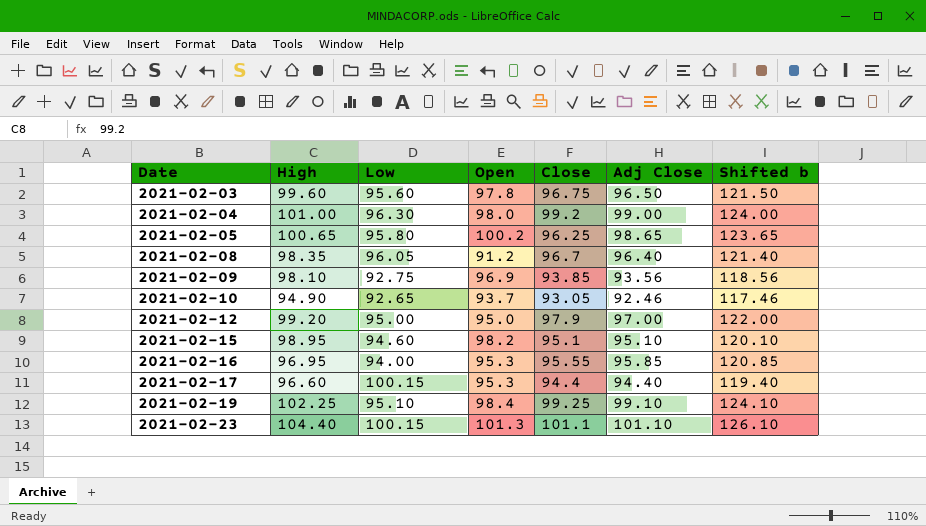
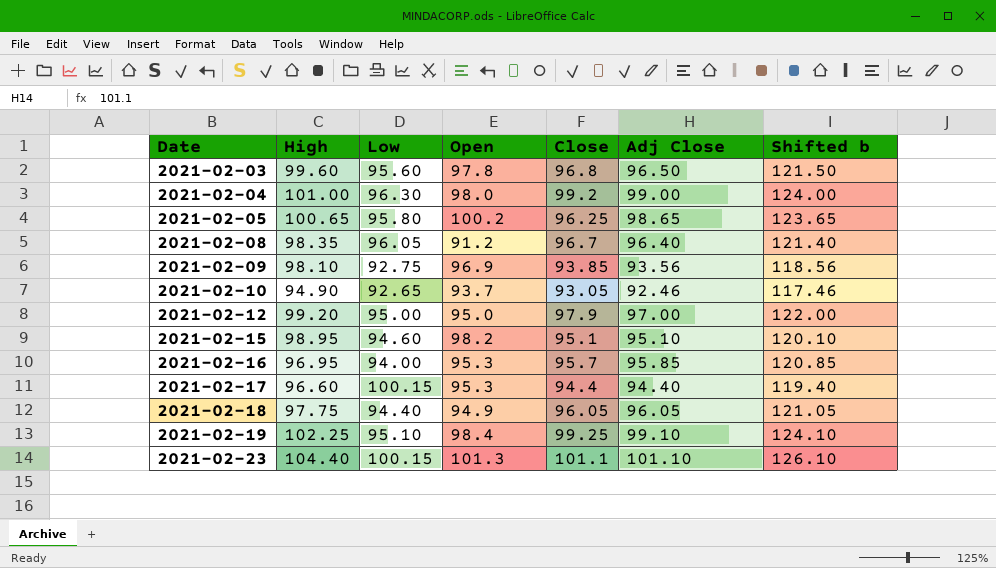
2021-02-03 | Close: 96.75 -> 96.8
2021-02-16 | Close: 95.55 -> 95.7
row 2021-02-18: none -> 97.75 | 94.40 | 94.9 | 96.05 | 96.05 | 121.05

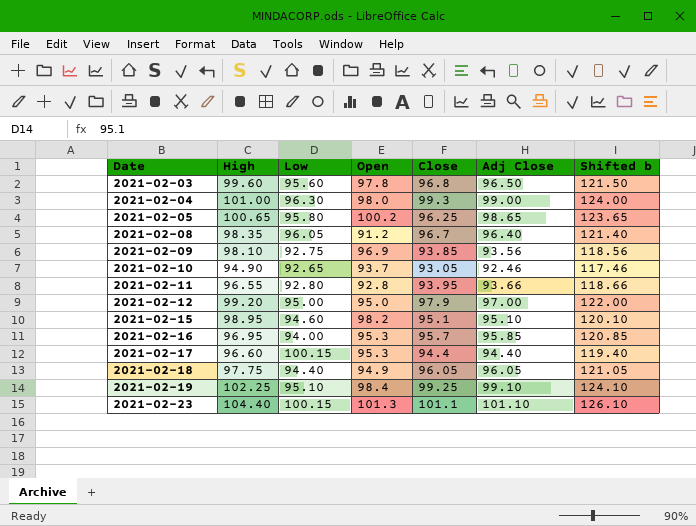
2021-02-04 | Close: 99.2 -> 99.3
row 2021-02-11: none -> 96.55 | 92.80 | 92.8 | 93.95 | 93.66 | 118.66

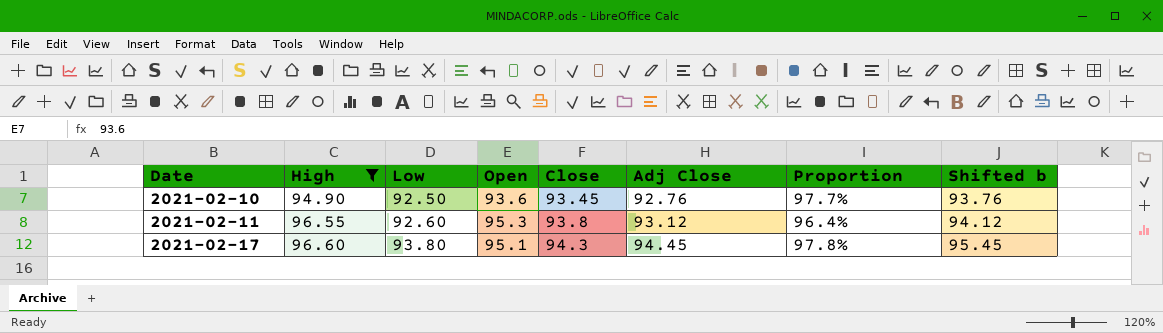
filter: none -> High <= 96.60
column Proportion | formula: none -> [Adj Close] / [High]
column Shifted b | formula: [Adj Close] + 25 -> [Adj Close] + 1
2021-02-10 | Low: 92.65 -> 92.50
2021-02-10 | Open: 93.7 -> 93.6
2021-02-10 | Close: 93.05 -> 93.45
2021-02-10 | Adj Close: 92.46 -> 92.76
2021-02-11 | Low: 92.80 -> 92.60
2021-02-11 | Open: 92.8 -> 95.3
2021-02-11 | Close: 93.95 -> 93.8
2021-02-11 | Adj Close: 93.66 -> 93.12
2021-02-17 | Low: 100.15 -> 93.80
2021-02-17 | Open: 95.3 -> 95.1
2021-02-17 | Close: 94.4 -> 94.3
2021-02-17 | Adj Close: 94.40 -> 94.45

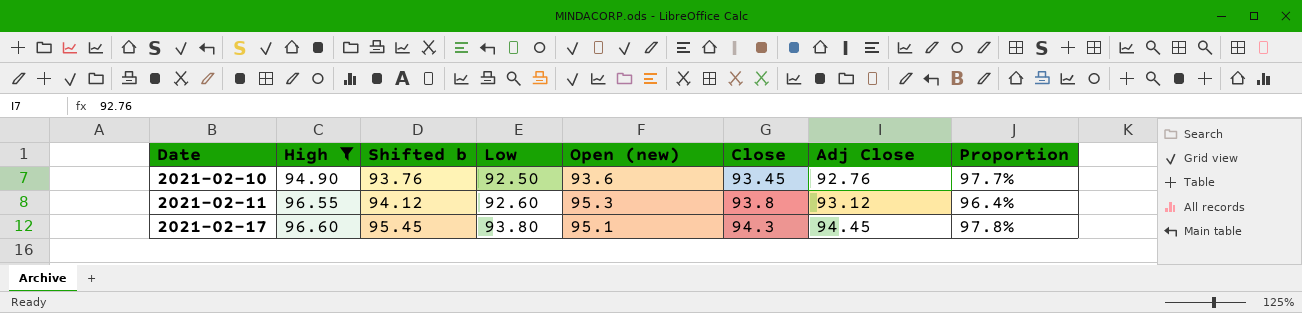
column Shifted b | position: 8 -> 3
column name: Open -> Open (new)

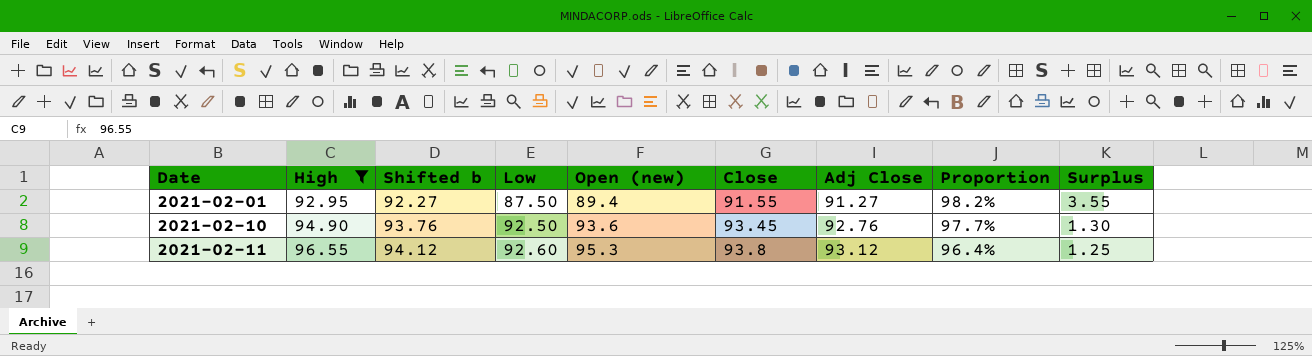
column Surplus | formula: none -> [High] - [Open (new)]
row 2021-02-17: 96.60 | 95.45 | 93.80 | 95.1 | 94.3 | 94.45 | 97.8% -> none
row 2021-02-01: none -> 92.95 | 92.27 | 87.50 | 89.4 | 91.55 | 91.27 | 98.2% | 3.55

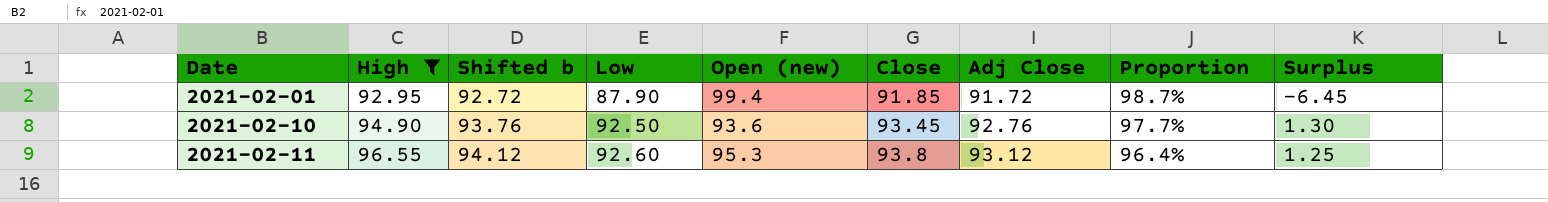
2021-02-01 | Shifted b: 92.27 -> 92.72
2021-02-01 | Low: 87.50 -> 87.90
2021-02-01 | Open (new): 89.4 -> 99.4
2021-02-01 | Close: 91.55 -> 91.85
2021-02-01 | Adj Close: 91.27 -> 91.72
2021-02-01 | Proportion: 98.2% -> 98.7%
2021-02-01 | Surplus: 3.55 -> -6.45

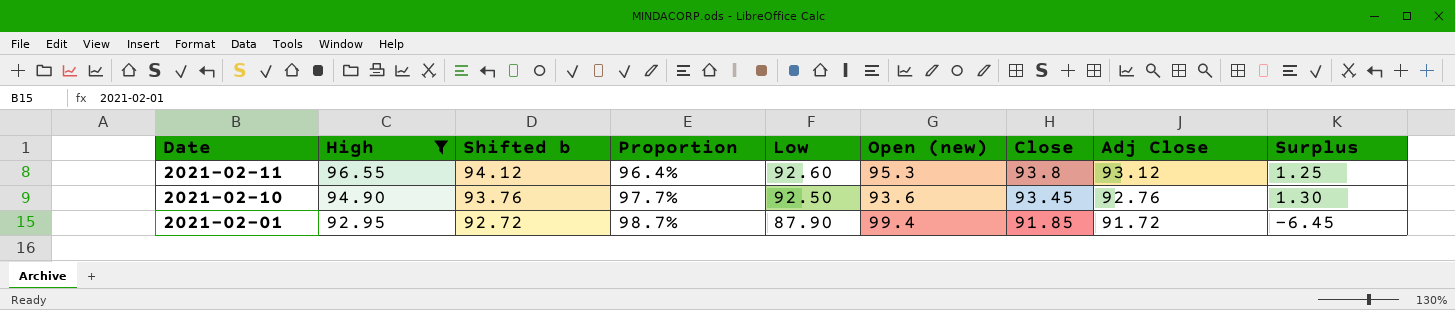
row order: Date ascending -> Date descending
column Proportion | position: 8 -> 4

